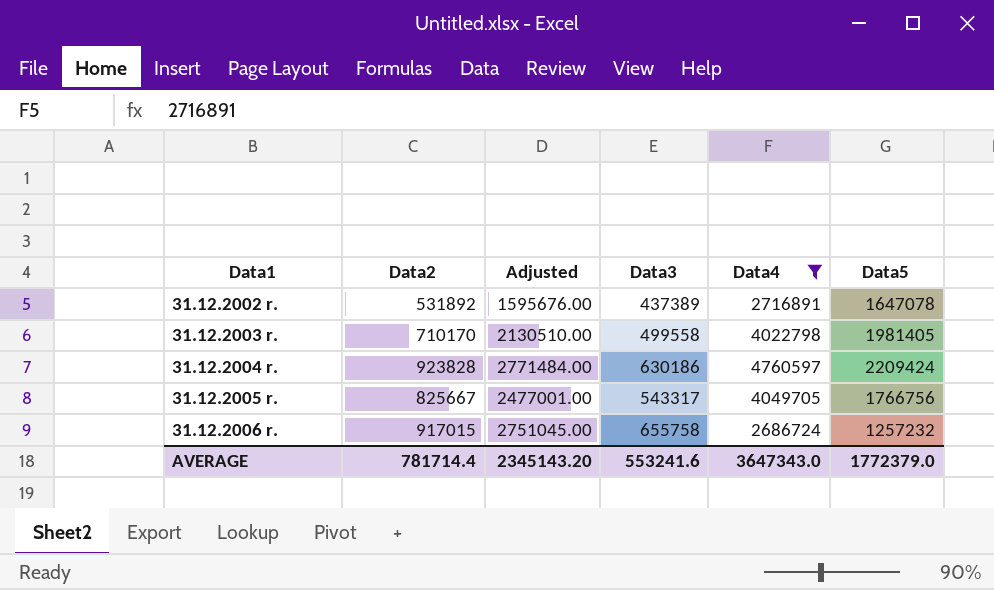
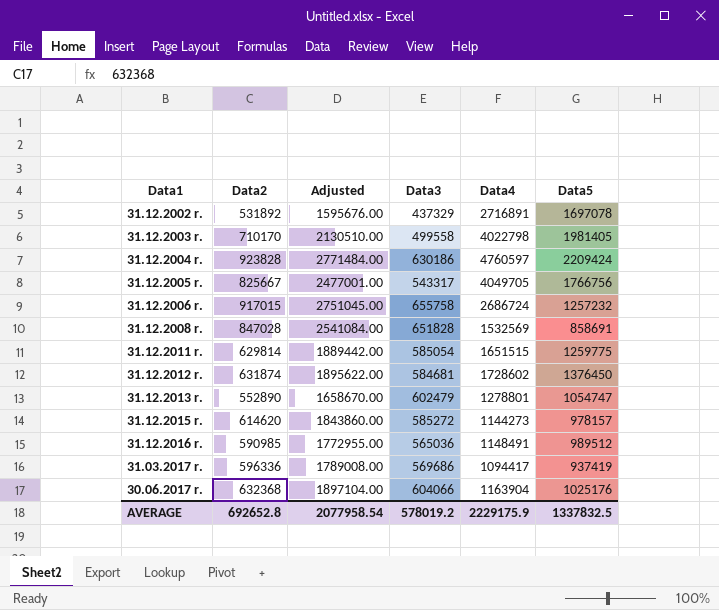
filter: Data4 >= 2686724 -> none
31.12.2002 r. | Data3: 437389 -> 437329
31.12.2002 r. | Data5: 1647078 -> 1697078
AVERAGE | Data2: 781714.4 -> 692652.8
AVERAGE | Adjusted: 2345143.20 -> 2077958.54
AVERAGE | Data3: 553241.6 -> 578019.2
AVERAGE | Data4: 3647343.0 -> 2229175.9
AVERAGE | Data5: 1772379.0 -> 1337832.5

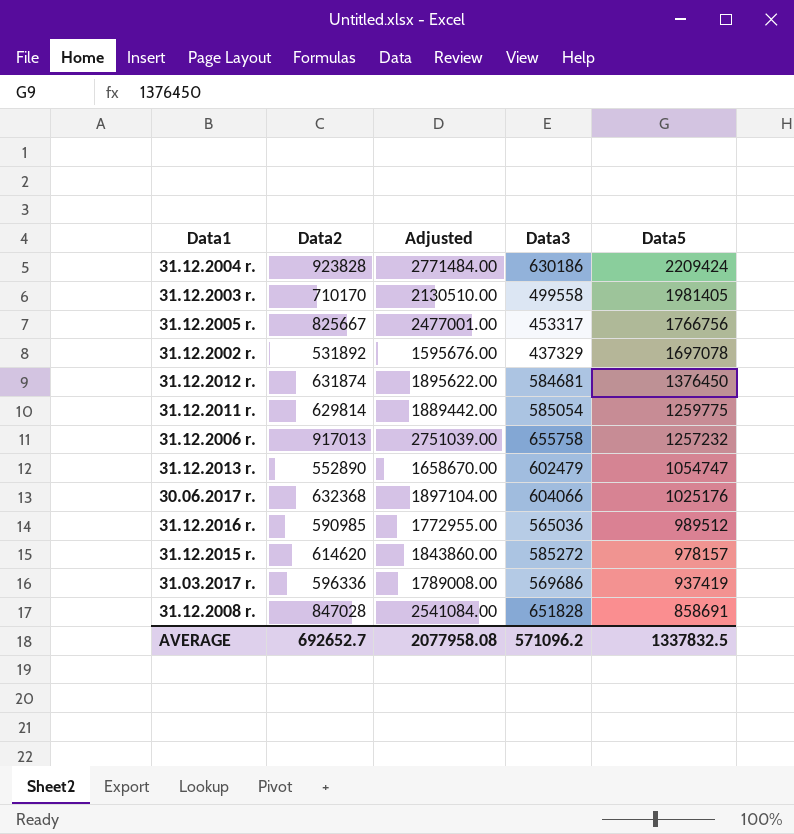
row order: Data1 ascending -> Data5 descending
column Data4 | position: 5 -> none
31.12.2005 r. | Data3: 543317 -> 453317
31.12.2006 r. | Data2: 917015 -> 917013
31.12.2006 r. | Adjusted: 2751045.00 -> 2751039.00
AVERAGE | Data2: 692652.8 -> 692652.7
AVERAGE | Adjusted: 2077958.54 -> 2077958.08
AVERAGE | Data3: 578019.2 -> 571096.2

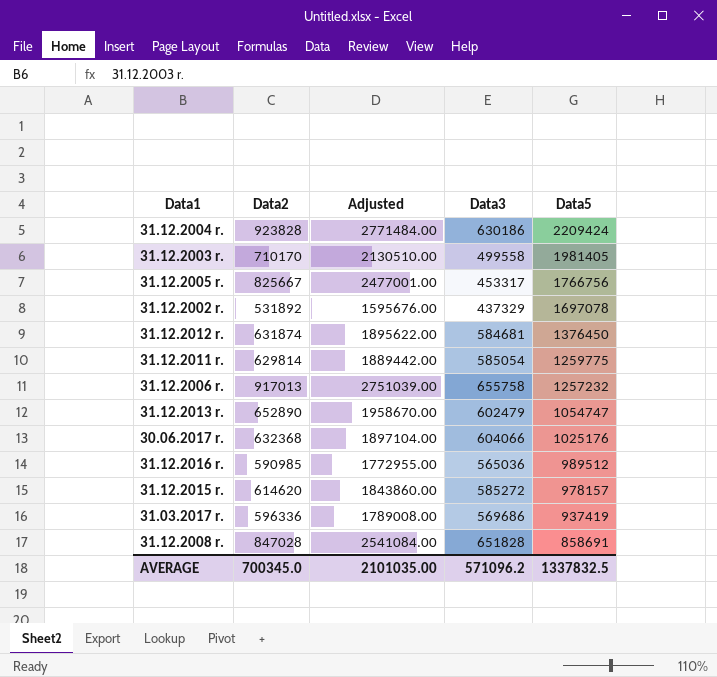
31.12.2013 r. | Data2: 552890 -> 652890
31.12.2013 r. | Adjusted: 1658670.00 -> 1958670.00
AVERAGE | Data2: 692652.7 -> 700345.0
AVERAGE | Adjusted: 2077958.08 -> 2101035.00

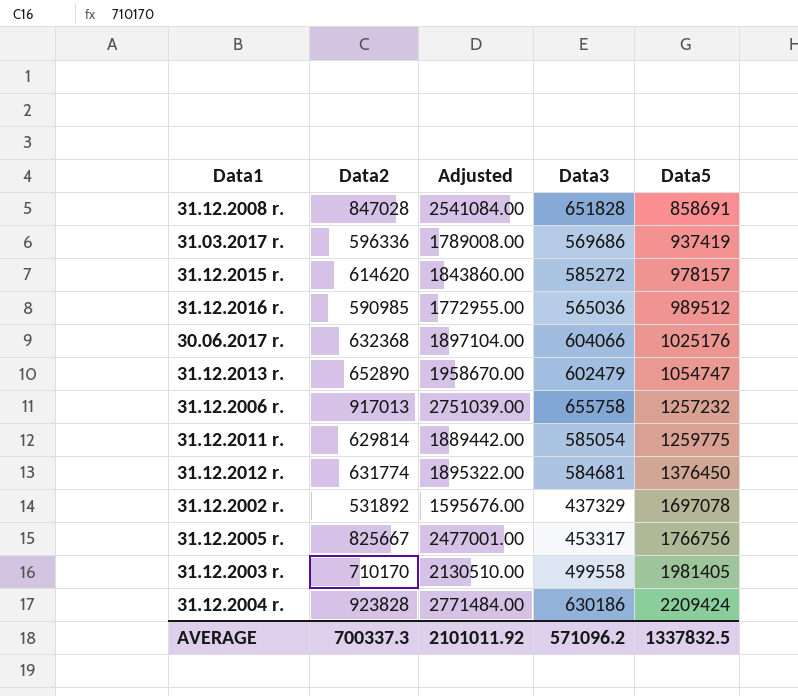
row order: Data5 descending -> Data5 ascending
31.12.2012 r. | Data2: 631874 -> 631774
31.12.2012 r. | Adjusted: 1895622.00 -> 1895322.00
AVERAGE | Data2: 700345.0 -> 700337.3
AVERAGE | Adjusted: 2101035.00 -> 2101011.92

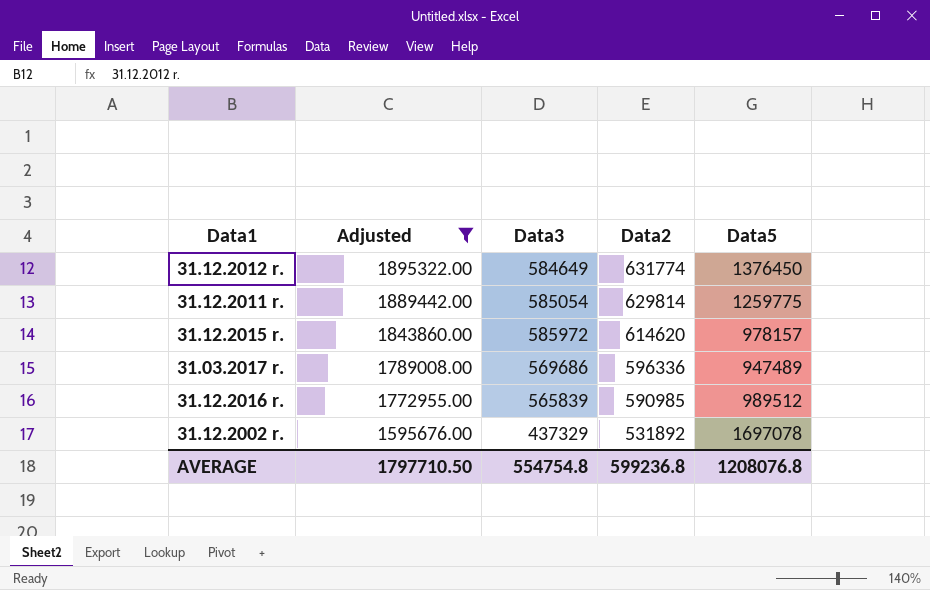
filter: none -> Adjusted <= 1895322.00
row order: Data5 ascending -> Adjusted descending
column Data2 | position: 2 -> 4
31.12.2012 r. | Data3: 584681 -> 584649
31.12.2015 r. | Data3: 585272 -> 585972
31.03.2017 r. | Data5: 937419 -> 947489
31.12.2016 r. | Data3: 565036 -> 565839
AVERAGE | Adjusted: 2101011.92 -> 1797710.50
AVERAGE | Data3: 571096.2 -> 554754.8
AVERAGE | Data2: 700337.3 -> 599236.8
AVERAGE | Data5: 1337832.5 -> 1208076.8

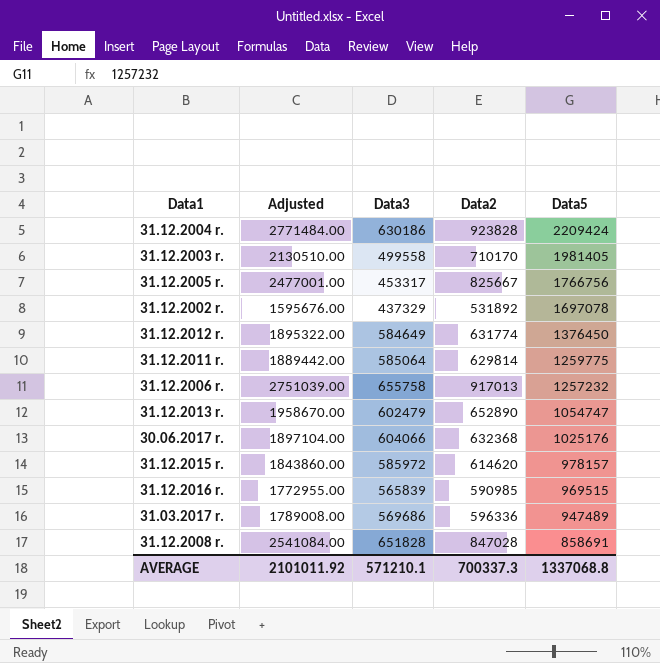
filter: Adjusted <= 1895322.00 -> none
row order: Adjusted descending -> Data5 descending
31.12.2011 r. | Data3: 585054 -> 585064
31.12.2016 r. | Data5: 989512 -> 969515
AVERAGE | Adjusted: 1797710.50 -> 2101011.92
AVERAGE | Data3: 554754.8 -> 571210.1
AVERAGE | Data2: 599236.8 -> 700337.3
AVERAGE | Data5: 1208076.8 -> 1337068.8

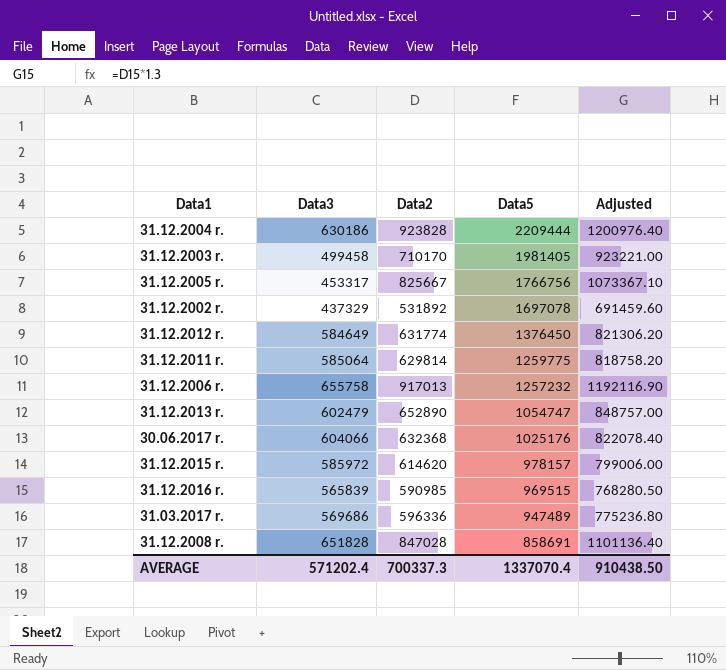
column Adjusted | formula: [Data2] * 3 -> [Data2] * 1.3
column Adjusted | position: 2 -> 5
31.12.2004 r. | Data5: 2209424 -> 2209444
31.12.2003 r. | Data3: 499558 -> 499458
AVERAGE | Data3: 571210.1 -> 571202.4
AVERAGE | Data5: 1337068.8 -> 1337070.4
AVERAGE | Adjusted: 2101011.92 -> 910438.50

